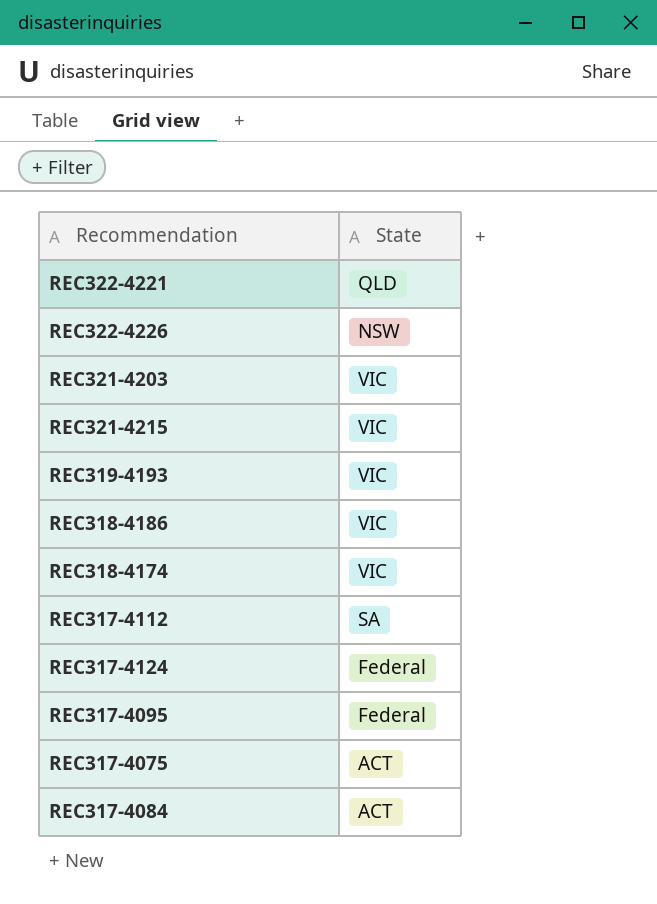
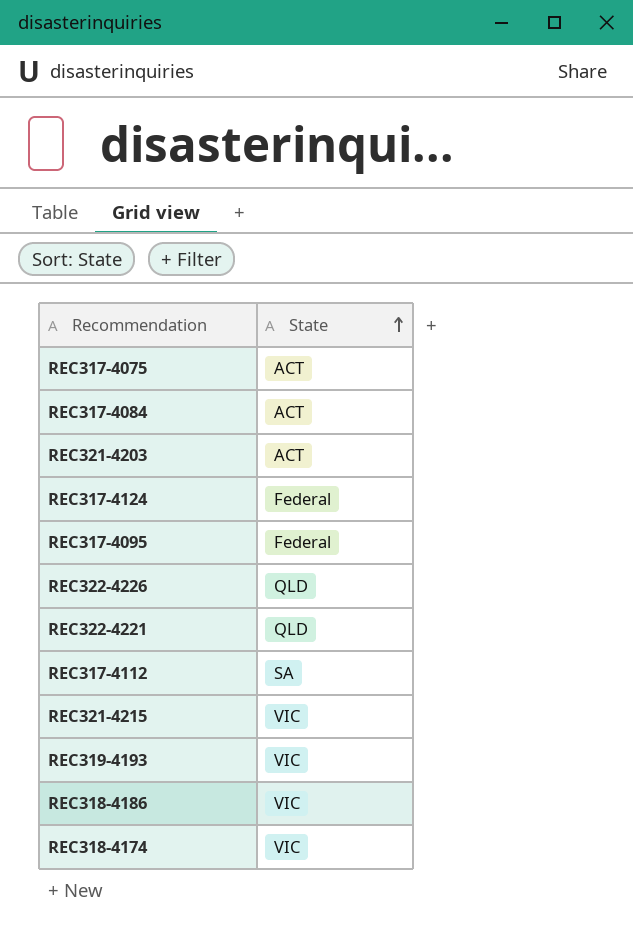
row order: none -> State ascending
REC321-4203 | State: VIC -> ACT
REC322-4226 | State: NSW -> QLD

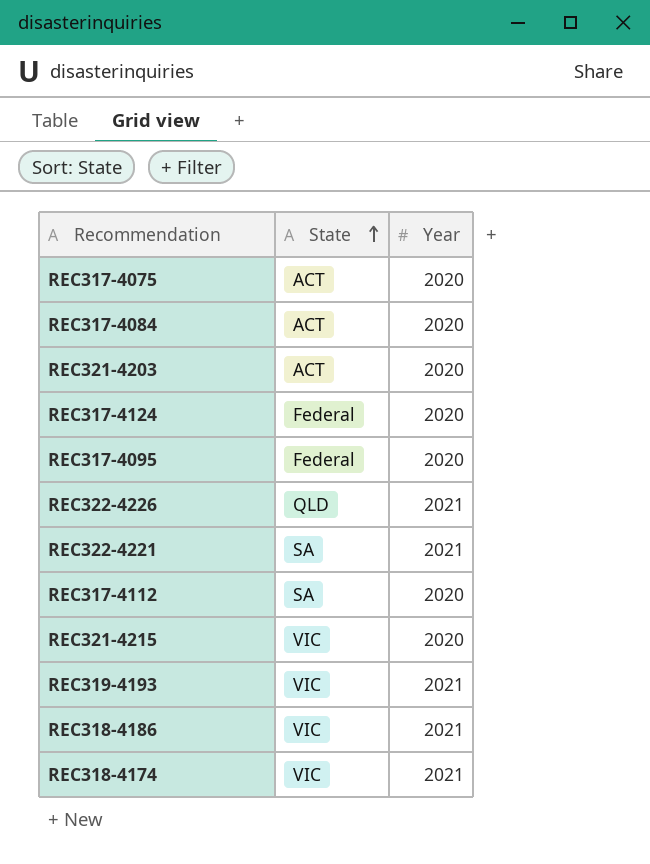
column Year | position: none -> 3
REC322-4221 | State: QLD -> SA

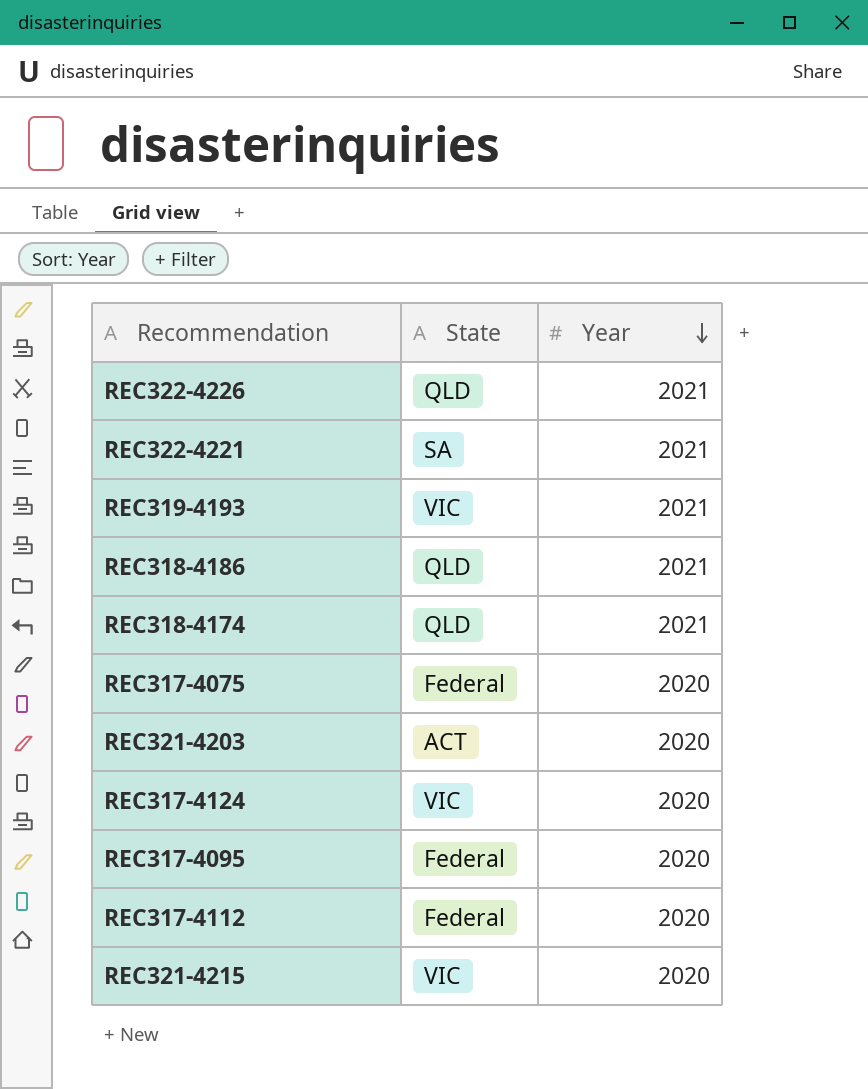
row order: State ascending -> Year descending
row REC317-4084: ACT | 2020 -> none
REC318-4186 | State: VIC -> QLD
REC318-4174 | State: VIC -> QLD
REC317-4075 | State: ACT -> Federal
REC317-4124 | State: Federal -> VIC
REC317-4112 | State: SA -> Federal

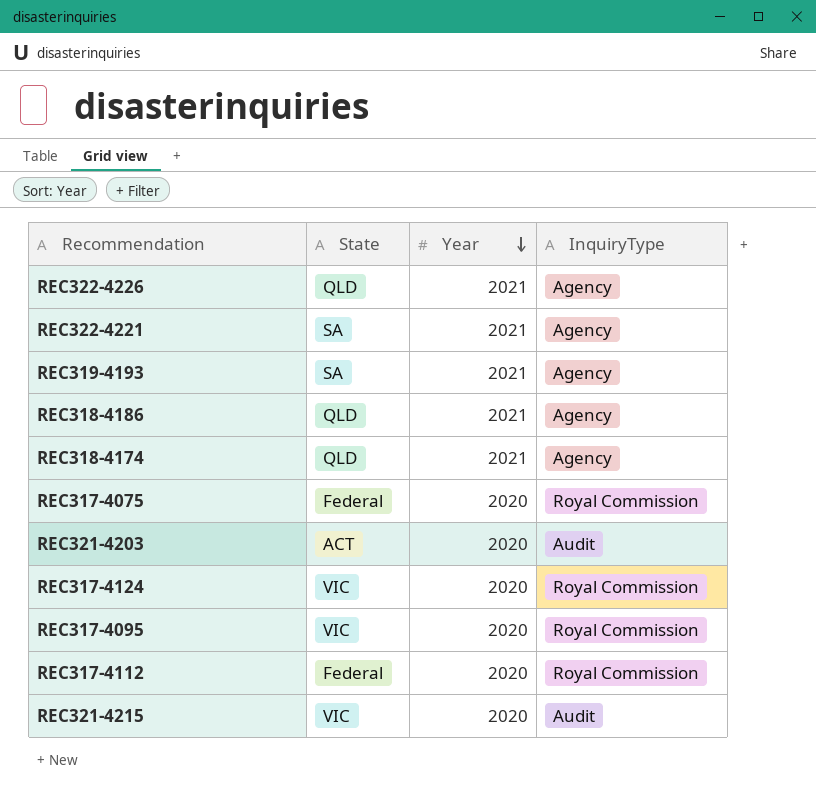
column InquiryType | position: none -> 4
REC319-4193 | State: VIC -> SA
REC317-4095 | State: Federal -> VIC

